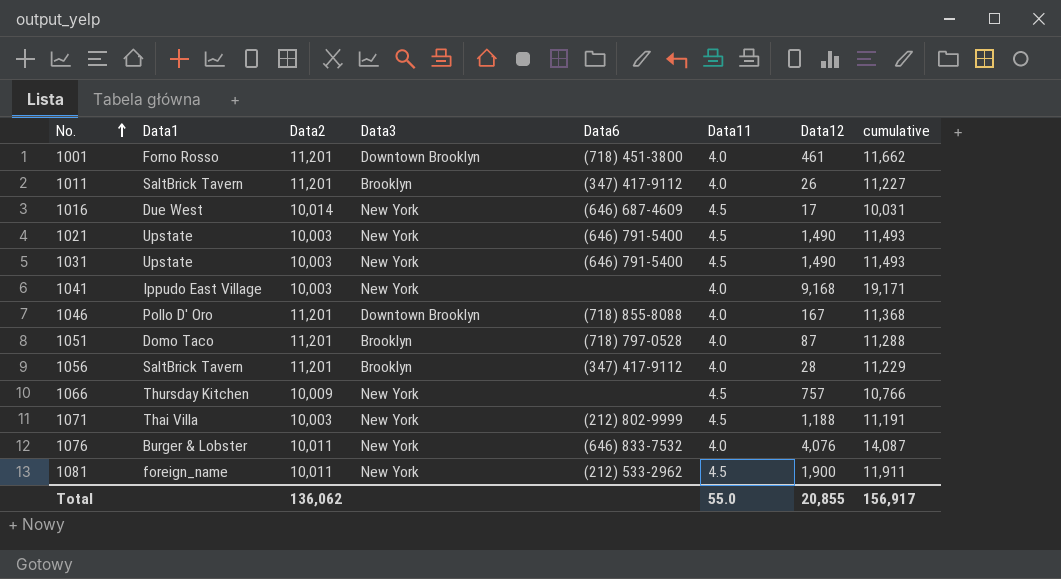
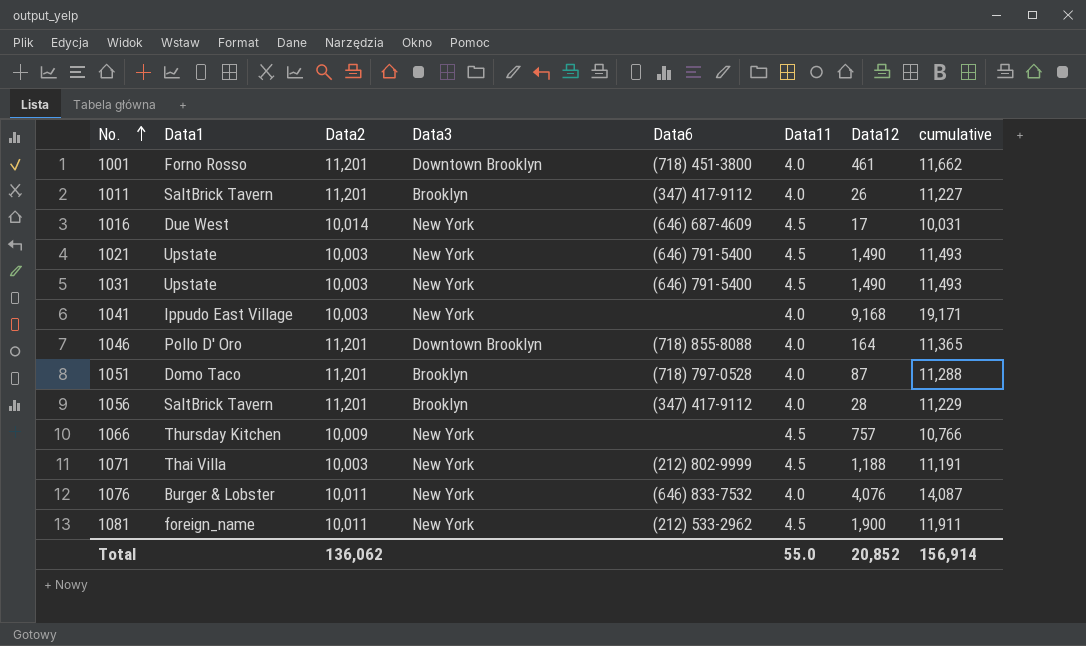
1046 | Data12: 167 -> 164
1046 | cumulative: 11,368 -> 11,365
Total | Data12: 20,855 -> 20,852
Total | cumulative: 156,917 -> 156,914

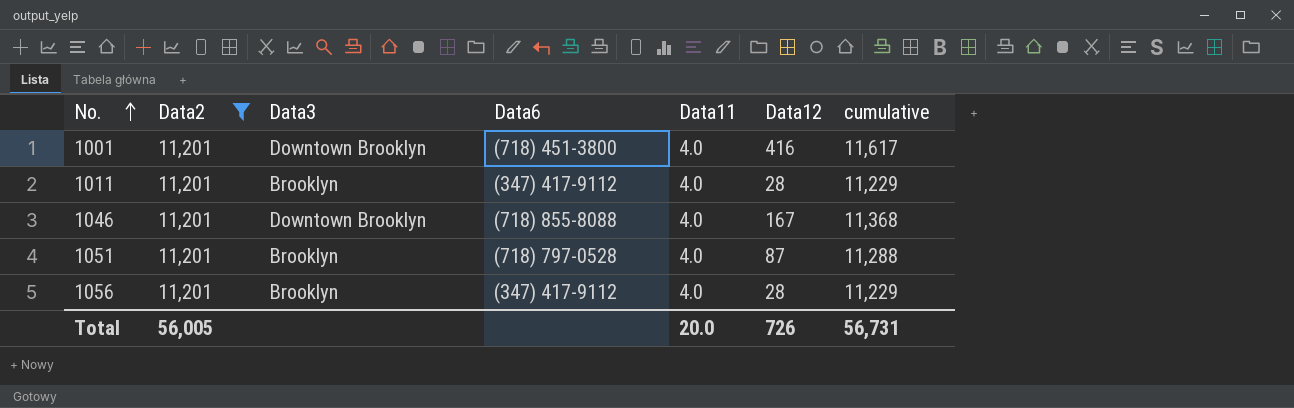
filter: none -> Data2 = 11,201
column Data1 | position: 2 -> none
1001 | Data12: 461 -> 416
1001 | cumulative: 11,662 -> 11,617
1011 | Data12: 26 -> 28
1011 | cumulative: 11,227 -> 11,229
1046 | Data12: 164 -> 167
1046 | cumulative: 11,365 -> 11,368
Total | Data2: 136,062 -> 56,005
Total | Data11: 55.0 -> 20.0
Total | Data12: 20,852 -> 726
Total | cumulative: 156,914 -> 56,731

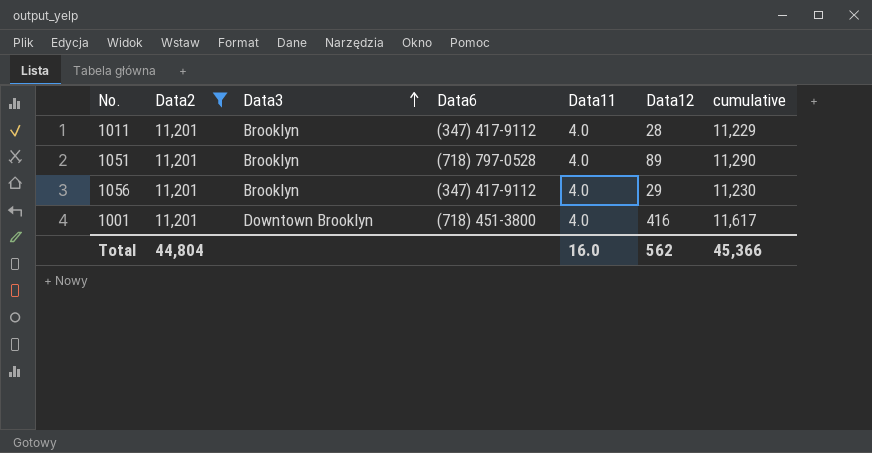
row order: No. ascending -> Data3 ascending
row 1046: 11,201 | Downtown Brooklyn | (718) 855-8088 | 4.0 | 167 | 11,368 -> none
1051 | Data12: 87 -> 89
1051 | cumulative: 11,288 -> 11,290
1056 | Data12: 28 -> 29
1056 | cumulative: 11,229 -> 11,230
Total | Data2: 56,005 -> 44,804
Total | Data11: 20.0 -> 16.0
Total | Data12: 726 -> 562
Total | cumulative: 56,731 -> 45,366

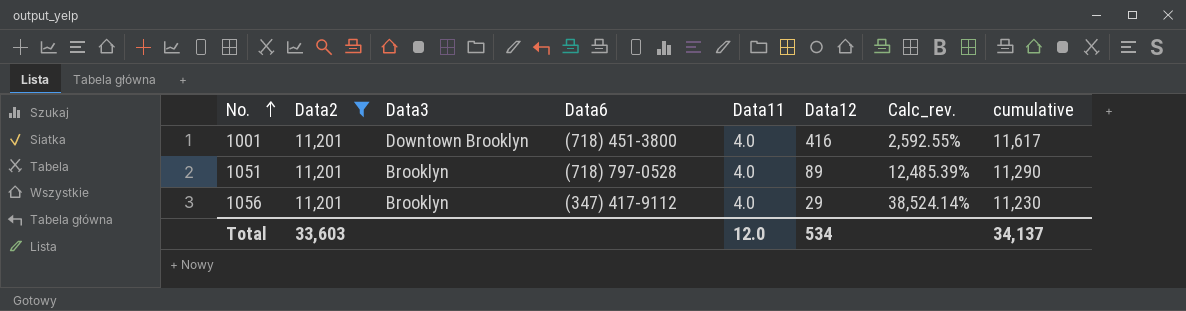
row order: Data3 ascending -> No. ascending
column Calc_rev. | formula: none -> ([Data2] - [Data12]) / [Data12]
row 1011: 11,201 | Brooklyn | (347) 417-9112 | 4.0 | 28 | 11,229 -> none
Total | Data2: 44,804 -> 33,603
Total | Data11: 16.0 -> 12.0
Total | Data12: 562 -> 534
Total | cumulative: 45,366 -> 34,137

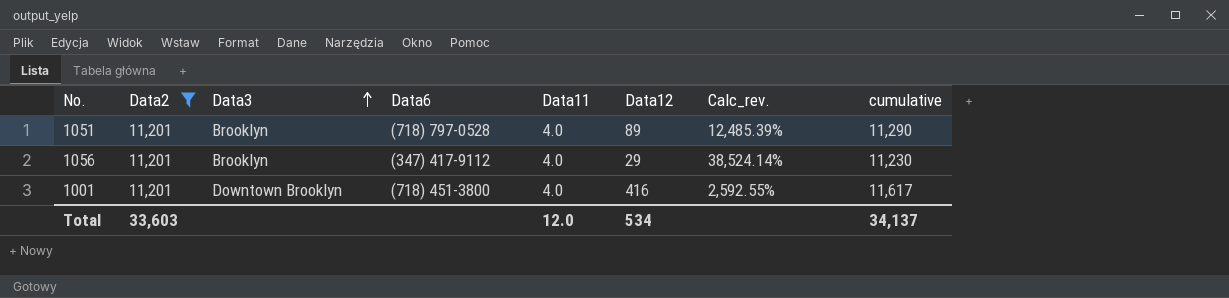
row order: No. ascending -> Data3 ascending

